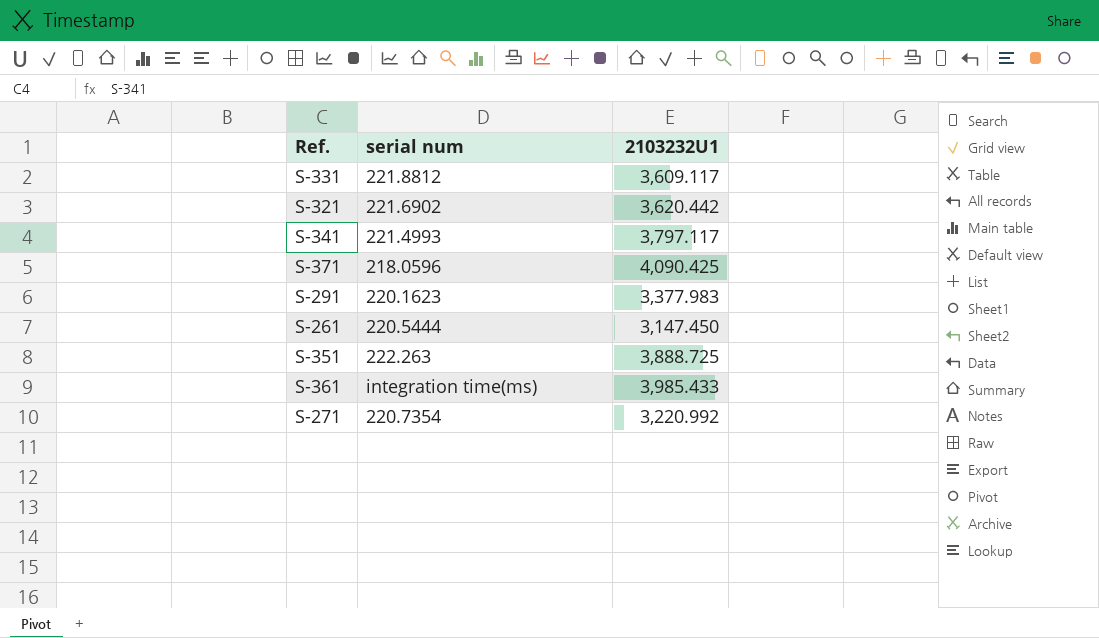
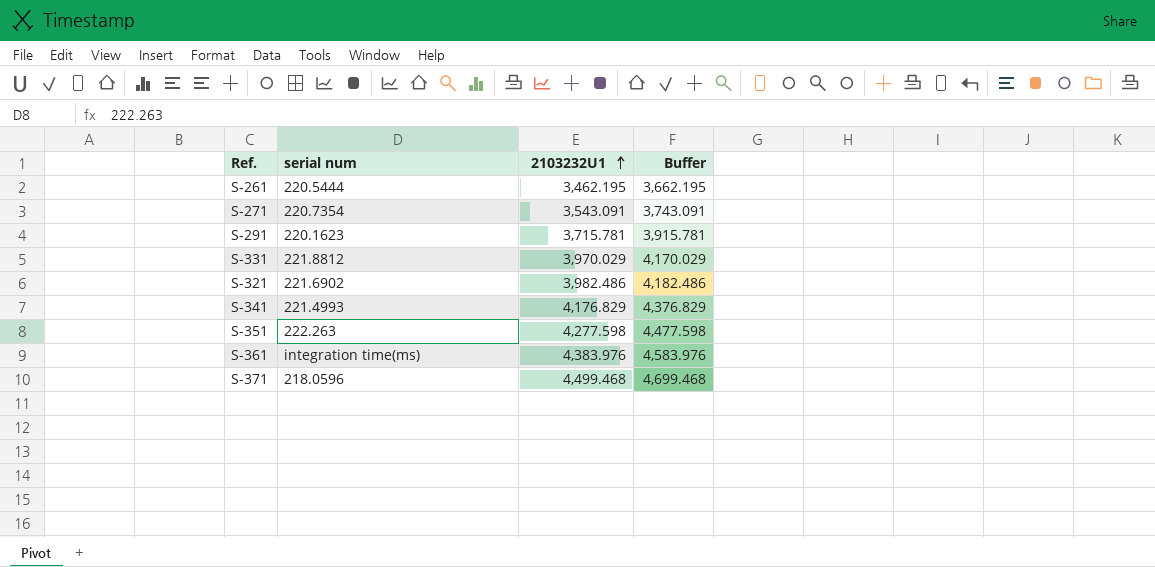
row order: none -> 2103232U1 ascending
column Buffer | formula: none -> [2103232U1] + 200
S-261 | 2103232U1: 3,147.450 -> 3,462.195
S-271 | 2103232U1: 3,220.992 -> 3,543.091
S-291 | 2103232U1: 3,377.983 -> 3,715.781
S-331 | 2103232U1: 3,609.117 -> 3,970.029
S-321 | 2103232U1: 3,620.442 -> 3,982.486
S-341 | 2103232U1: 3,797.117 -> 4,176.829
S-351 | 2103232U1: 3,888.725 -> 4,277.598
S-361 | 2103232U1: 3,985.433 -> 4,383.976
S-371 | 2103232U1: 4,090.425 -> 4,499.468

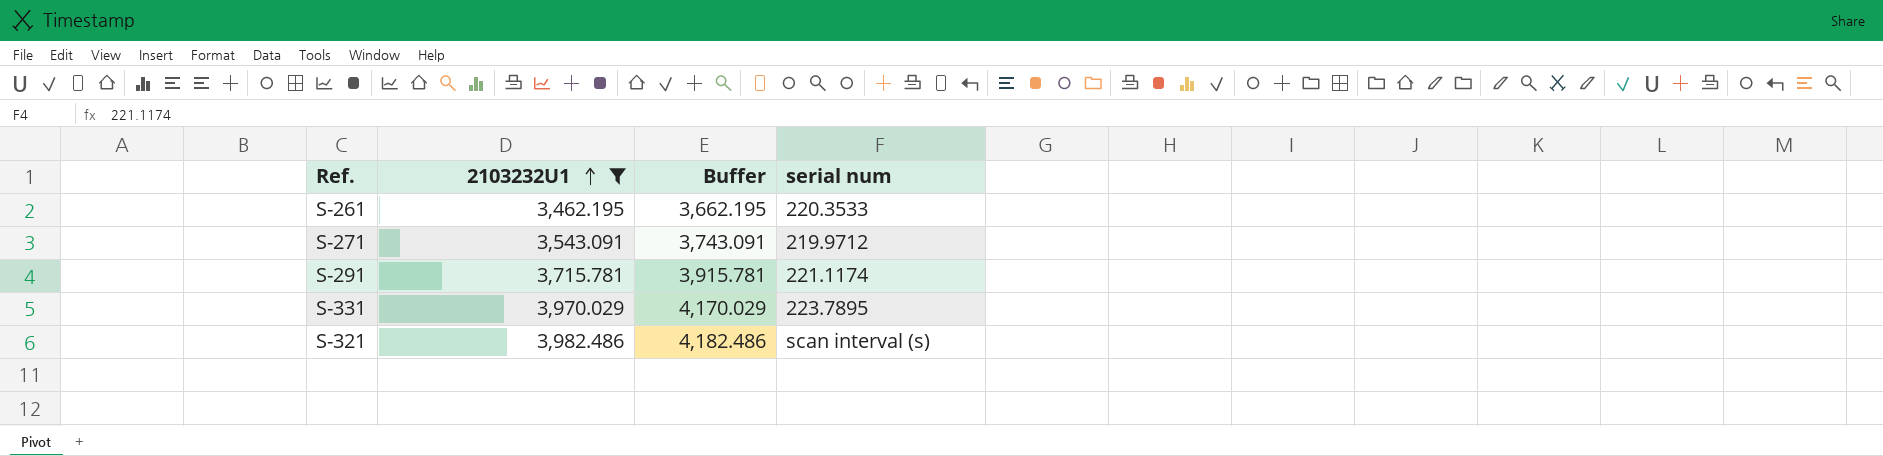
filter: none -> 2103232U1 <= 3,982.486
column serial num | position: 2 -> 4
S-261 | serial num: 220.5444 -> 220.3533
S-271 | serial num: 220.7354 -> 219.9712
S-291 | serial num: 220.1623 -> 221.1174
S-331 | serial num: 221.8812 -> 223.7895
S-321 | serial num: 221.6902 -> scan interval (s)

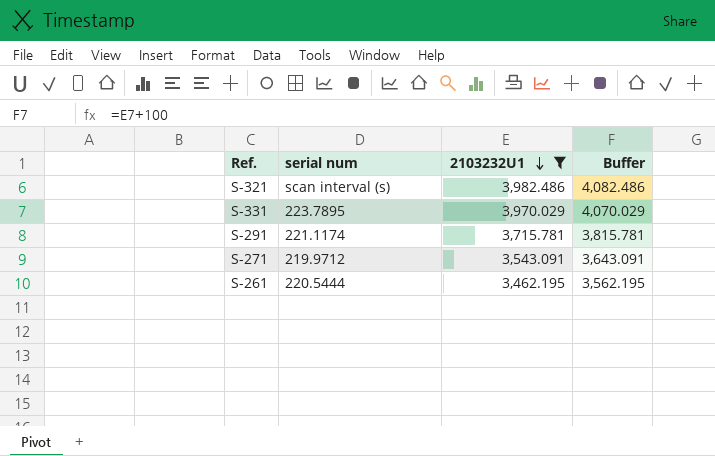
row order: 2103232U1 ascending -> 2103232U1 descending
column serial num | position: 4 -> 2
column Buffer | formula: [2103232U1] + 200 -> [2103232U1] + 100
S-261 | serial num: 220.3533 -> 220.5444

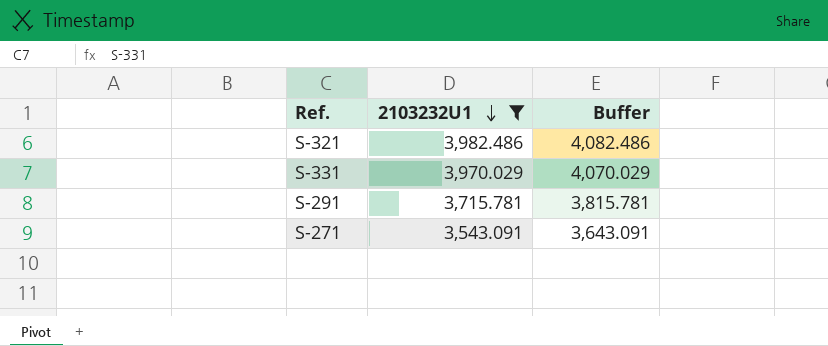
column serial num | position: 2 -> none
row S-261: 220.5444 | 3,462.195 | 3,562.195 -> none

